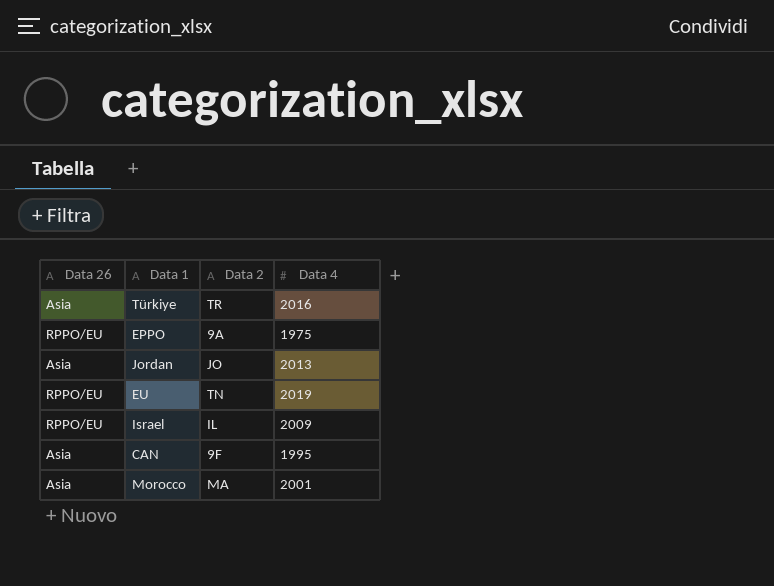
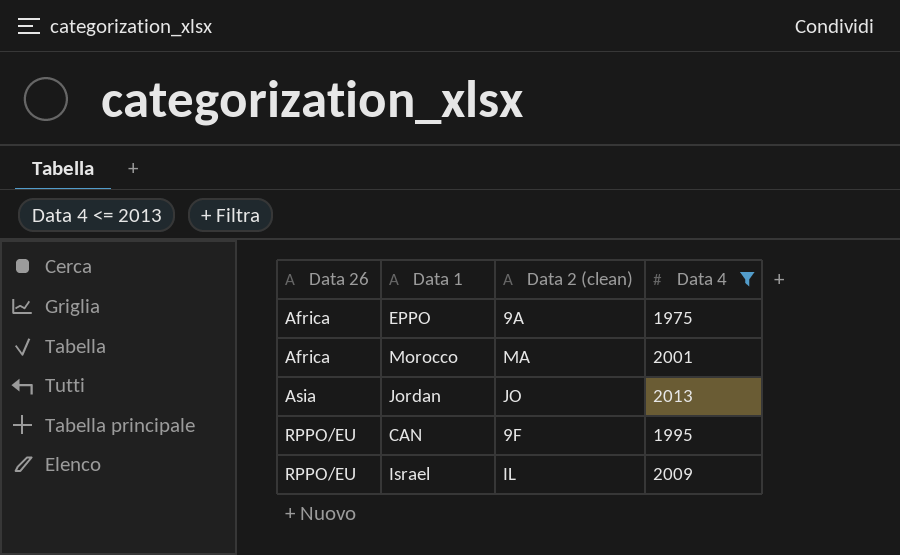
filter: none -> Data 4 <= 2013
row order: none -> Data 26 ascending
column name: Data 2 -> Data 2 (clean)
EPPO | Data 26: RPPO/EU -> Africa
Morocco | Data 26: Asia -> Africa
CAN | Data 26: Asia -> RPPO/EU

